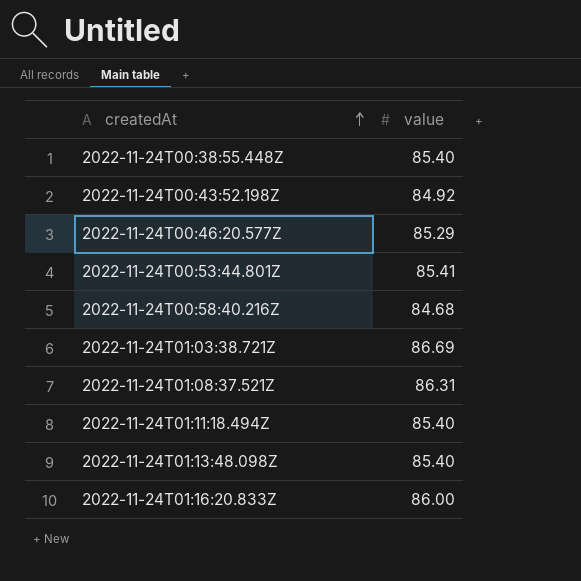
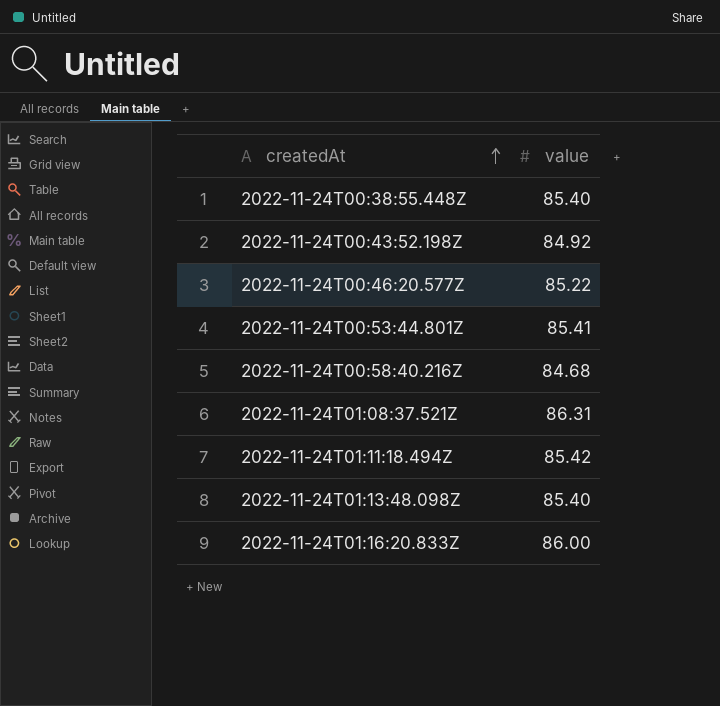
row 2022-11-24T01:03:38.721Z: 86.69 -> none
2022-11-24T00:46:20.577Z | value: 85.29 -> 85.22
2022-11-24T01:11:18.494Z | value: 85.40 -> 85.42

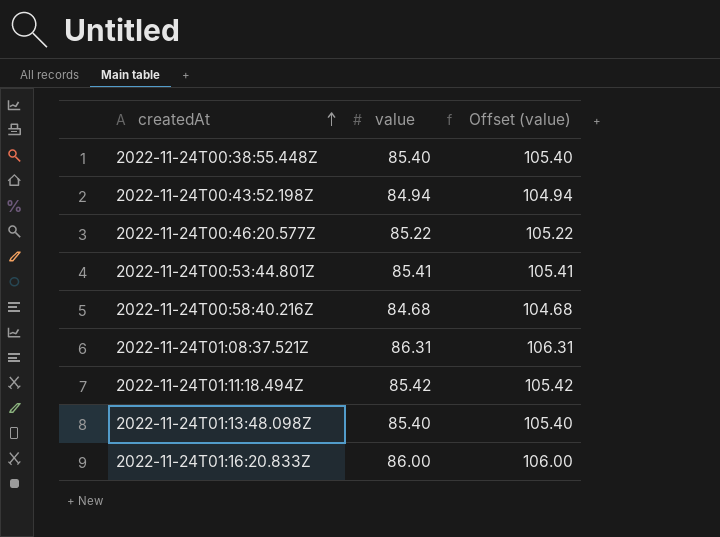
column Offset (value) | formula: none -> [value] + 20
2022-11-24T00:43:52.198Z | value: 84.92 -> 84.94

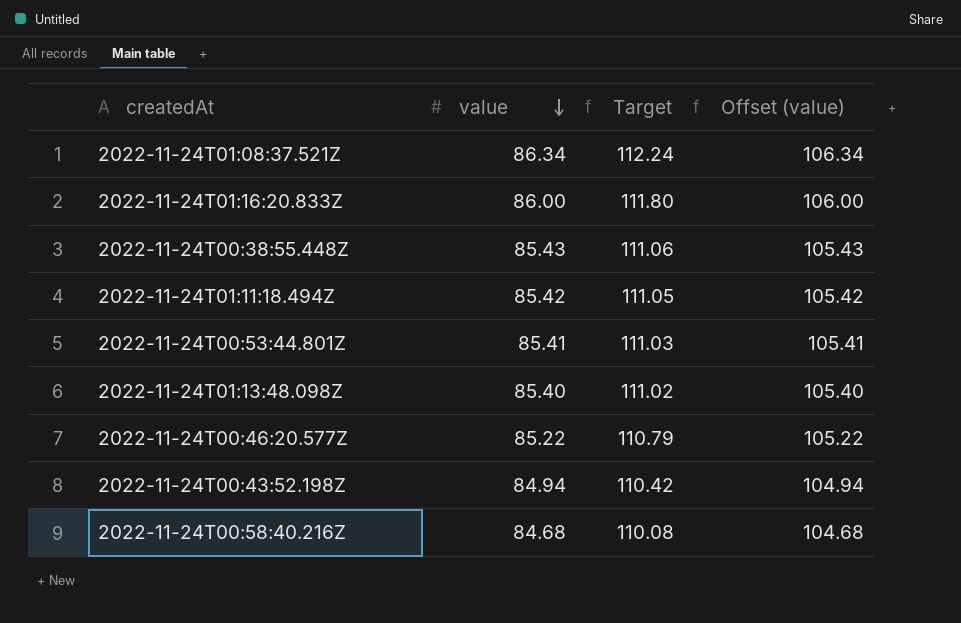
row order: createdAt ascending -> value descending
column Target | formula: none -> [value] * 1.3
2022-11-24T01:08:37.521Z | value: 86.31 -> 86.34
2022-11-24T01:08:37.521Z | Offset (value): 106.31 -> 106.34
2022-11-24T00:38:55.448Z | value: 85.40 -> 85.43
2022-11-24T00:38:55.448Z | Offset (value): 105.40 -> 105.43

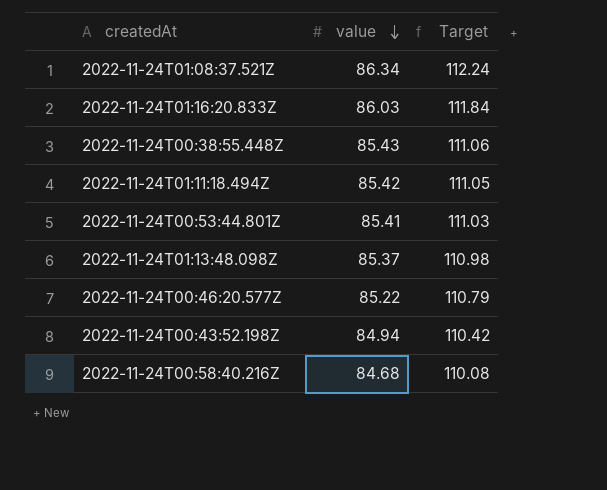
column Offset (value) | formula: [value] + 20 -> none
2022-11-24T01:16:20.833Z | value: 86.00 -> 86.03
2022-11-24T01:16:20.833Z | Target: 111.80 -> 111.84
2022-11-24T01:13:48.098Z | value: 85.40 -> 85.37
2022-11-24T01:13:48.098Z | Target: 111.02 -> 110.98

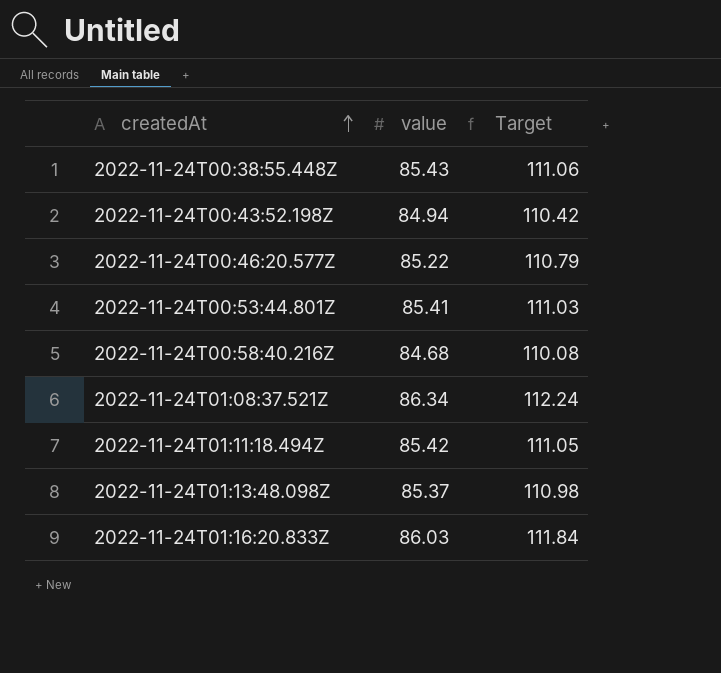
row order: value descending -> createdAt ascending

